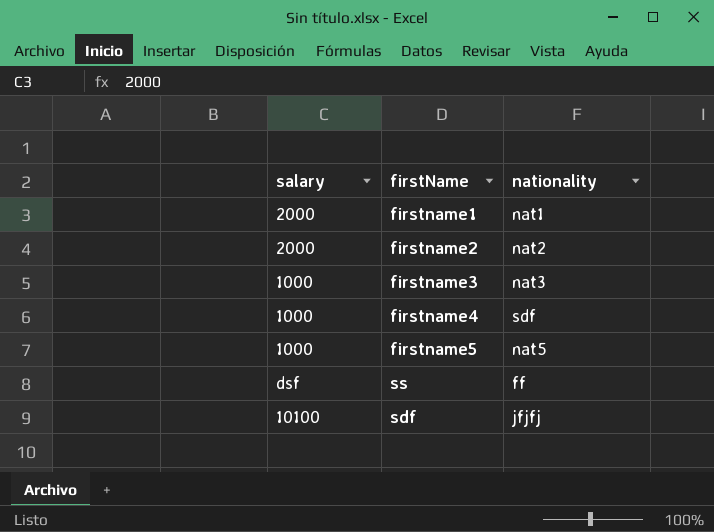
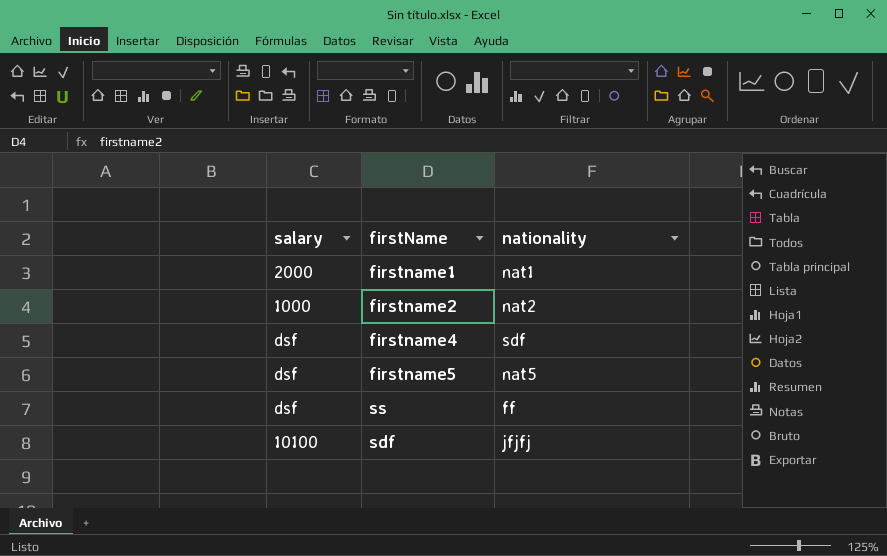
row firstname3: 1000 | nat3 -> none
firstname2 | salary: 2000 -> 1000
firstname4 | salary: 1000 -> dsf
firstname5 | salary: 1000 -> dsf

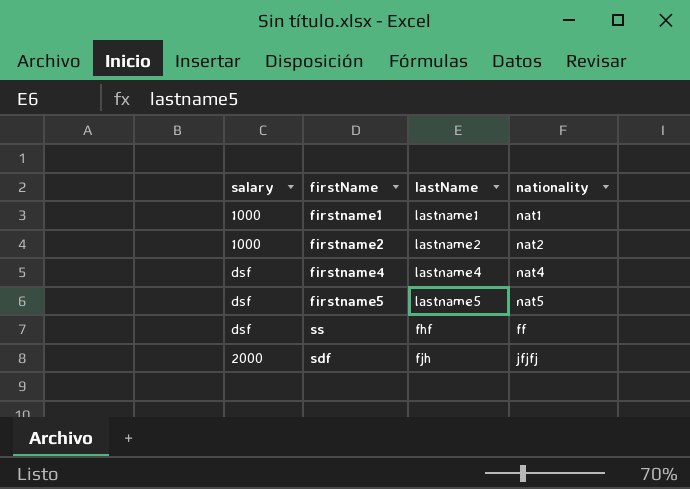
column lastName | position: none -> 3
firstname1 | salary: 2000 -> 1000
firstname4 | nationality: sdf -> nat4
sdf | salary: 10100 -> 2000

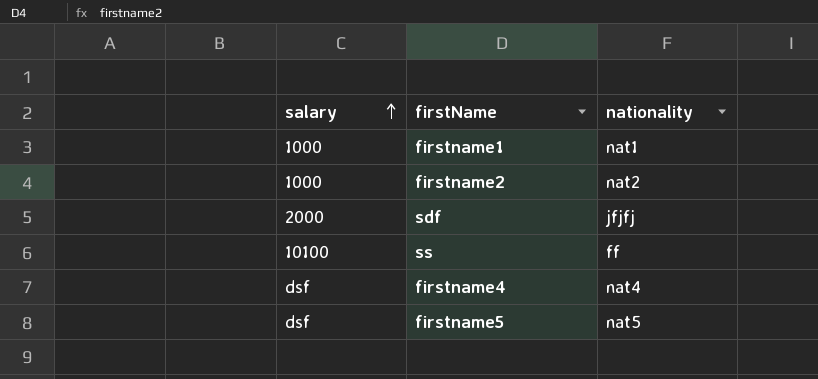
row order: none -> salary ascending
column lastName | position: 3 -> none
ss | salary: dsf -> 10100

